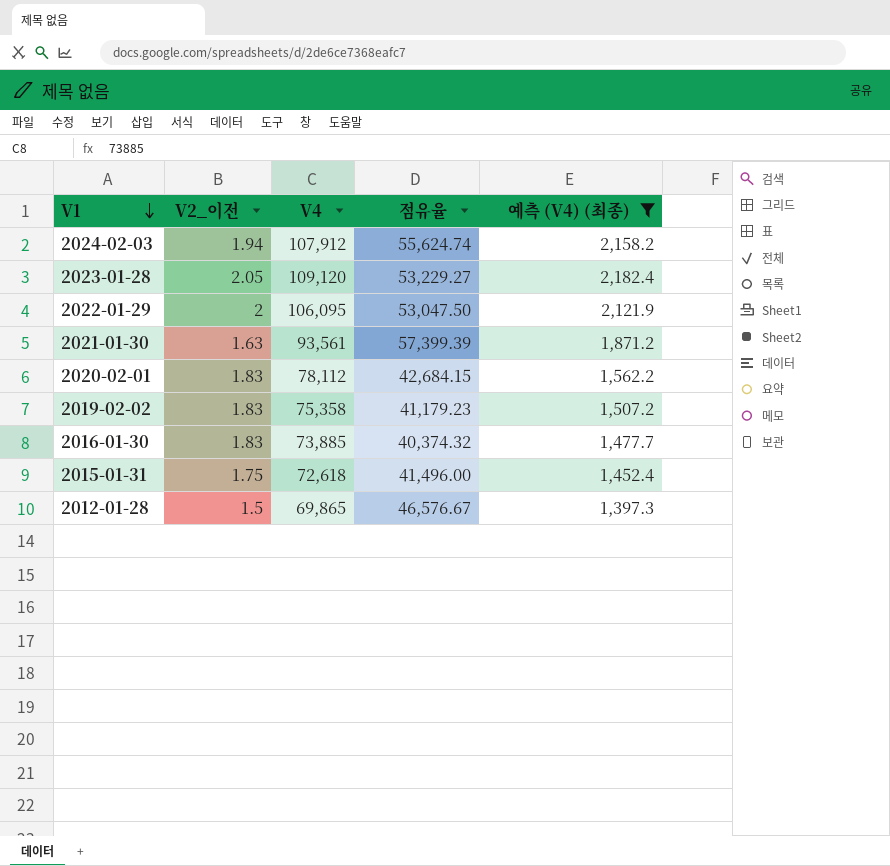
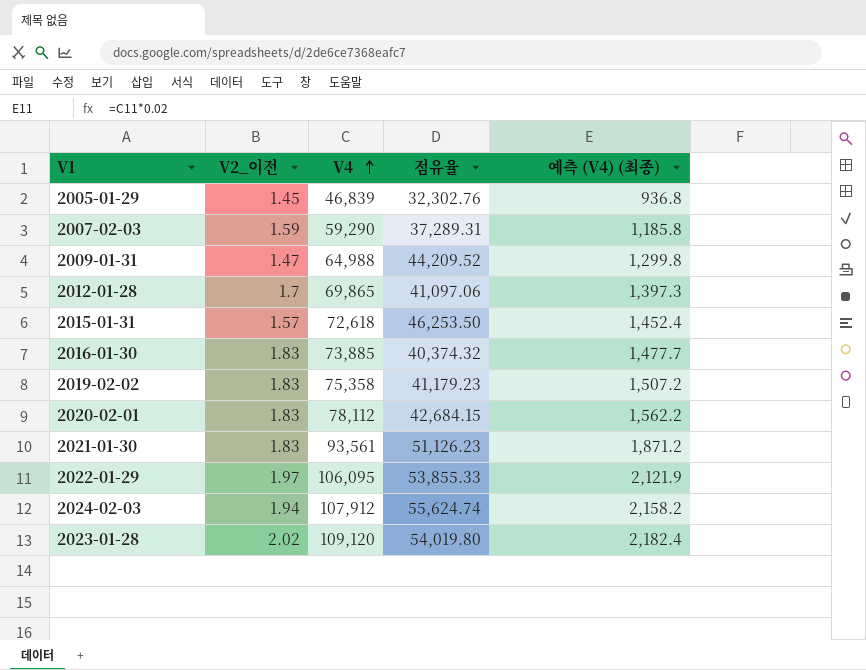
filter: 예측 (V4) (최종) >= 1,397.3 -> none
row order: V1 descending -> V4 ascending
2012-01-28 | V2_이전: 1.5 -> 1.7
2012-01-28 | 점유율: 46,576.67 -> 41,097.06
2015-01-31 | V2_이전: 1.75 -> 1.57
2015-01-31 | 점유율: 41,496.00 -> 46,253.50
2021-01-30 | V2_이전: 1.63 -> 1.83
2021-01-30 | 점유율: 57,399.39 -> 51,126.23
2022-01-29 | V2_이전: 2 -> 1.97
2022-01-29 | 점유율: 53,047.50 -> 53,855.33
2023-01-28 | V2_이전: 2.05 -> 2.02
2023-01-28 | 점유율: 53,229.27 -> 54,019.80

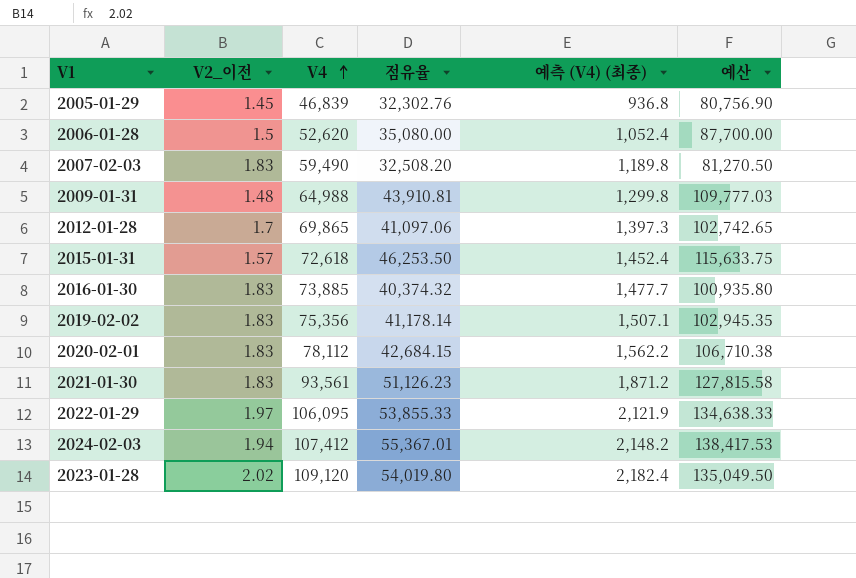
column 예산 | formula: none -> [점유율] * 2.5
row 2006-01-28: none -> 1.5 | 52,620 | 35,080.00 | 1,052.4 | 87,700.00
2007-02-03 | V2_이전: 1.59 -> 1.83
2007-02-03 | V4: 59,290 -> 59,490
2007-02-03 | 점유율: 37,289.31 -> 32,508.20
2007-02-03 | 예측 (V4) (최종): 1,185.8 -> 1,189.8
2009-01-31 | V2_이전: 1.47 -> 1.48
2009-01-31 | 점유율: 44,209.52 -> 43,910.81
2019-02-02 | V4: 75,358 -> 75,356
2019-02-02 | 점유율: 41,179.23 -> 41,178.14
2019-02-02 | 예측 (V4) (최종): 1,507.2 -> 1,507.1
2024-02-03 | V4: 107,912 -> 107,412
2024-02-03 | 점유율: 55,624.74 -> 55,367.01
2024-02-03 | 예측 (V4) (최종): 2,158.2 -> 2,148.2

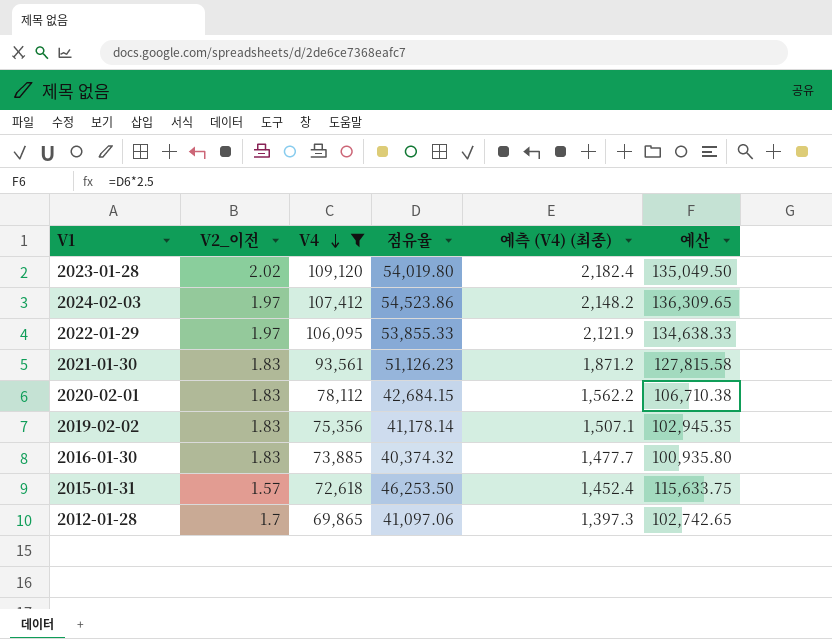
filter: none -> V4 >= 69,865
row order: V4 ascending -> V4 descending
2024-02-03 | V2_이전: 1.94 -> 1.97
2024-02-03 | 점유율: 55,367.01 -> 54,523.86
2024-02-03 | 예산: 138,417.53 -> 136,309.65

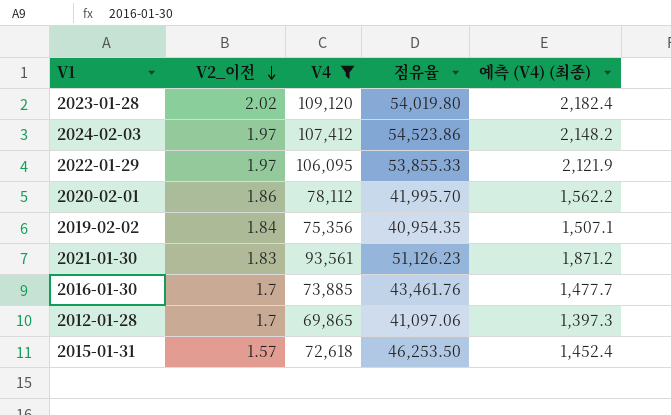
row order: V4 descending -> V2_이전 descending
column 예산 | formula: [점유율] * 2.5 -> none
2020-02-01 | V2_이전: 1.83 -> 1.86
2020-02-01 | 점유율: 42,684.15 -> 41,995.70
2019-02-02 | V2_이전: 1.83 -> 1.84
2019-02-02 | 점유율: 41,178.14 -> 40,954.35
2016-01-30 | V2_이전: 1.83 -> 1.7
2016-01-30 | 점유율: 40,374.32 -> 43,461.76

